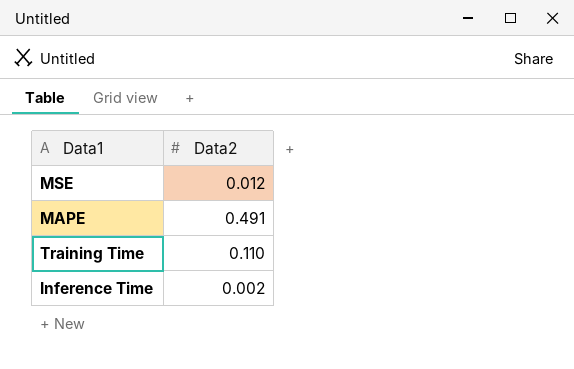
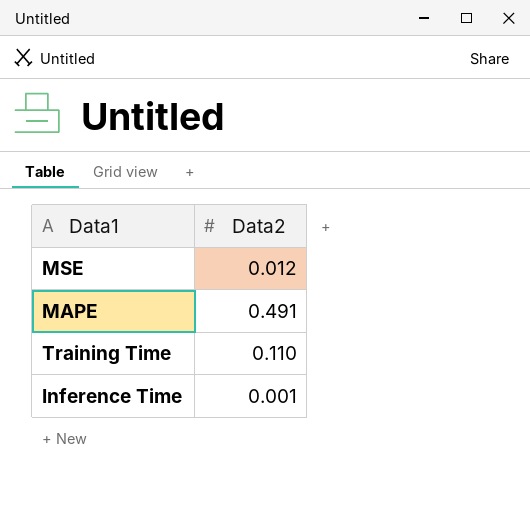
Inference Time | Data2: 0.002 -> 0.001

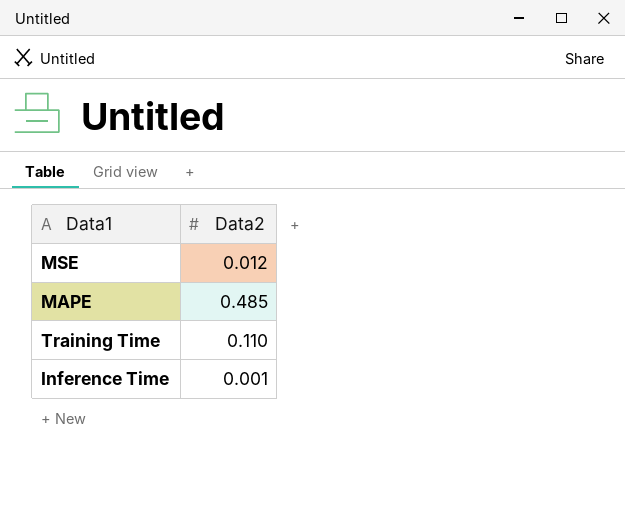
MAPE | Data2: 0.491 -> 0.485

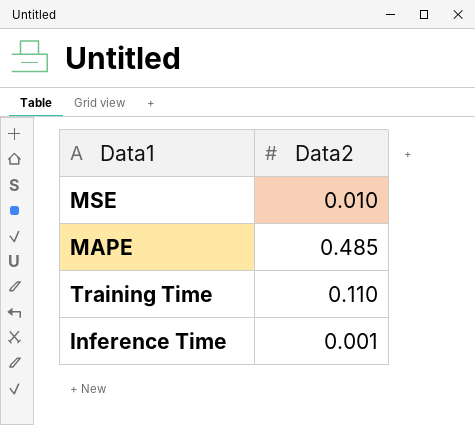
MSE | Data2: 0.012 -> 0.010

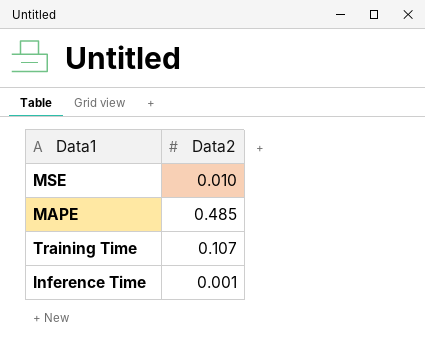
Training Time | Data2: 0.110 -> 0.107

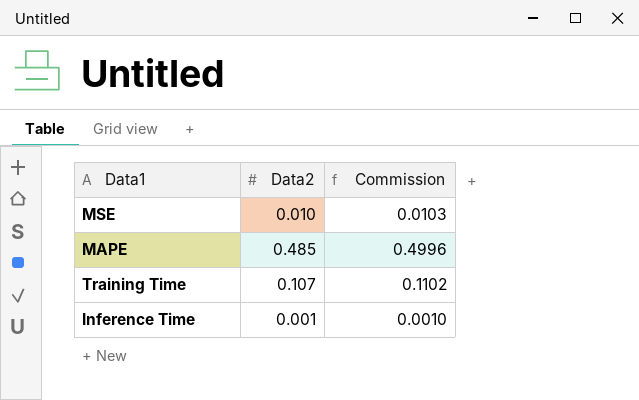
column Commission | formula: none -> [Data2] * 1.03

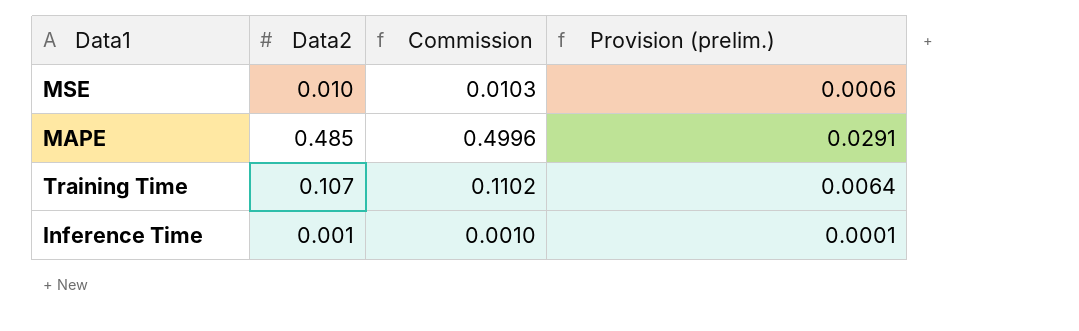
column Provision (prelim.) | formula: none -> [Data2] * 0.06

